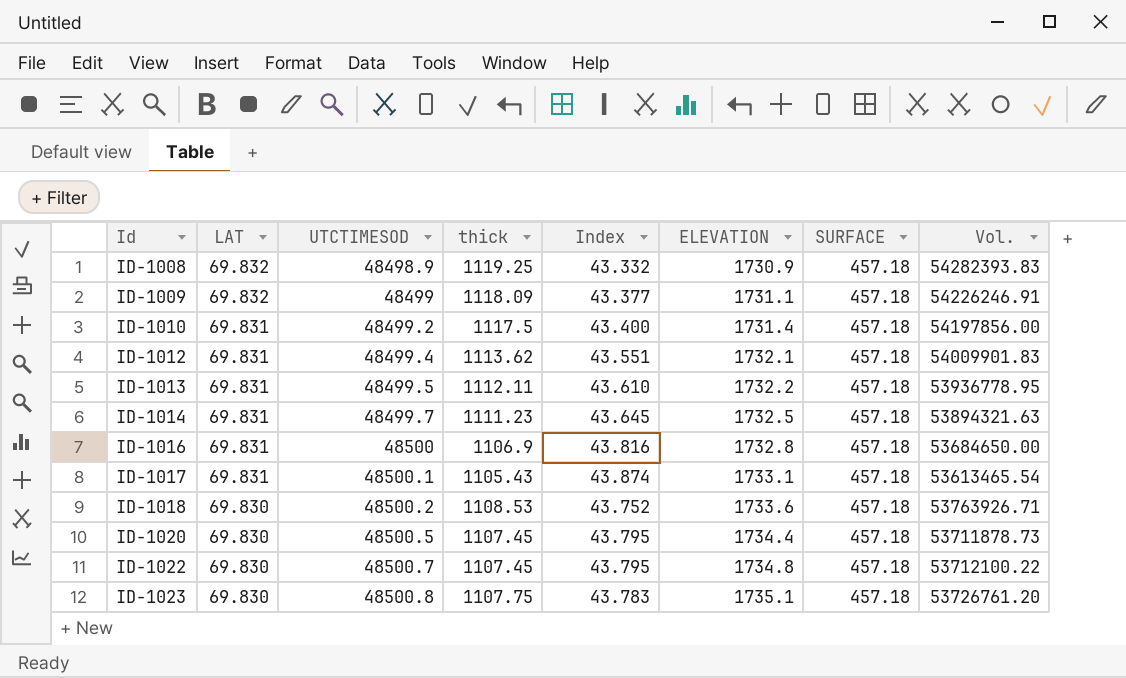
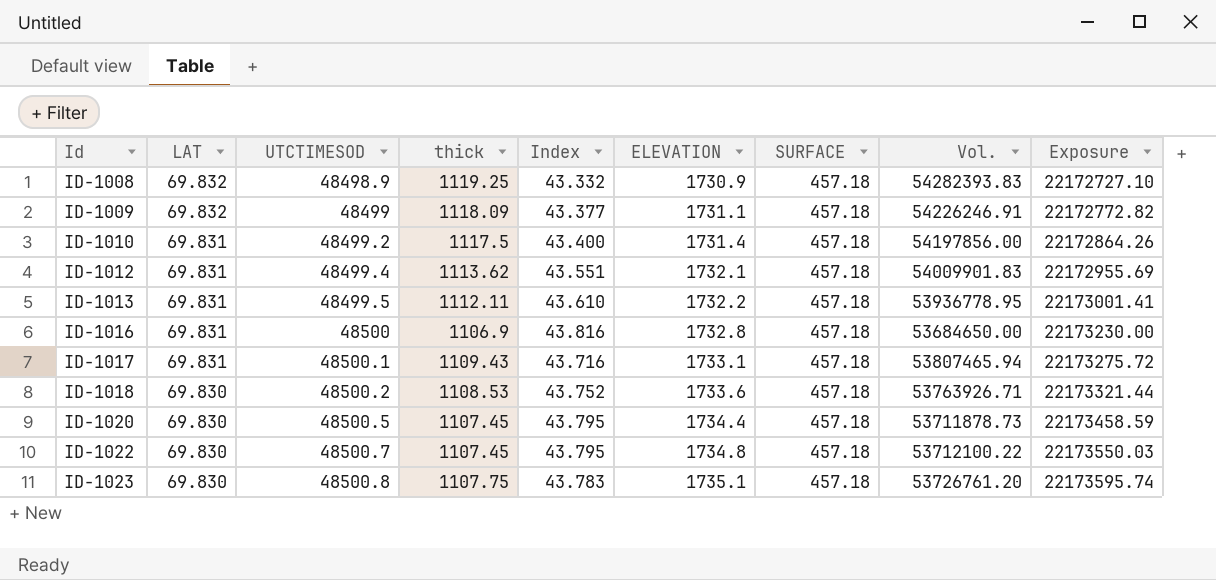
column Exposure | formula: none -> [UTCTIMESOD] * [SURFACE]
row ID-1014: 69.831 | 48499.7 | 1111.23 | 43.645 | 1732.5 | 457.18 | 53894321.63 -> none
ID-1017 | thick: 1105.43 -> 1109.43
ID-1017 | Index: 43.874 -> 43.716
ID-1017 | Vol.: 53613465.54 -> 53807465.94

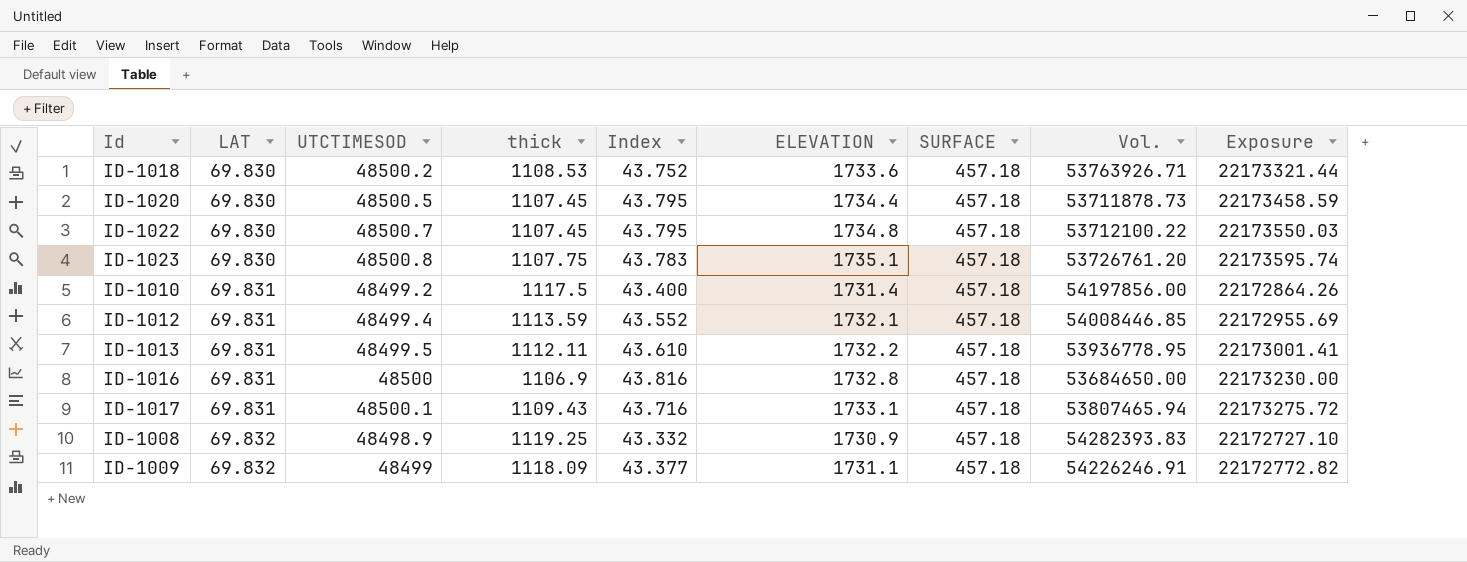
row order: Id ascending -> LAT ascending
ID-1012 | thick: 1113.62 -> 1113.59
ID-1012 | Index: 43.551 -> 43.552
ID-1012 | Vol.: 54009901.83 -> 54008446.85

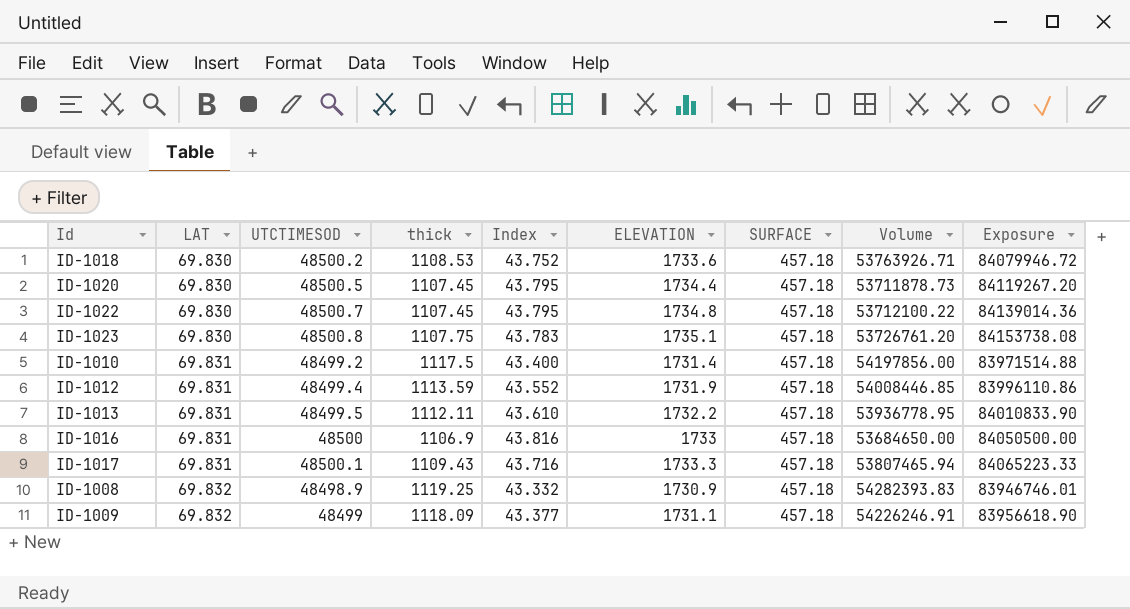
column name: Vol. -> Volume
column Exposure | formula: [UTCTIMESOD] * [SURFACE] -> [UTCTIMESOD] * [ELEVATION]
ID-1012 | ELEVATION: 1732.1 -> 1731.9
ID-1016 | ELEVATION: 1732.8 -> 1733
ID-1017 | ELEVATION: 1733.1 -> 1733.3

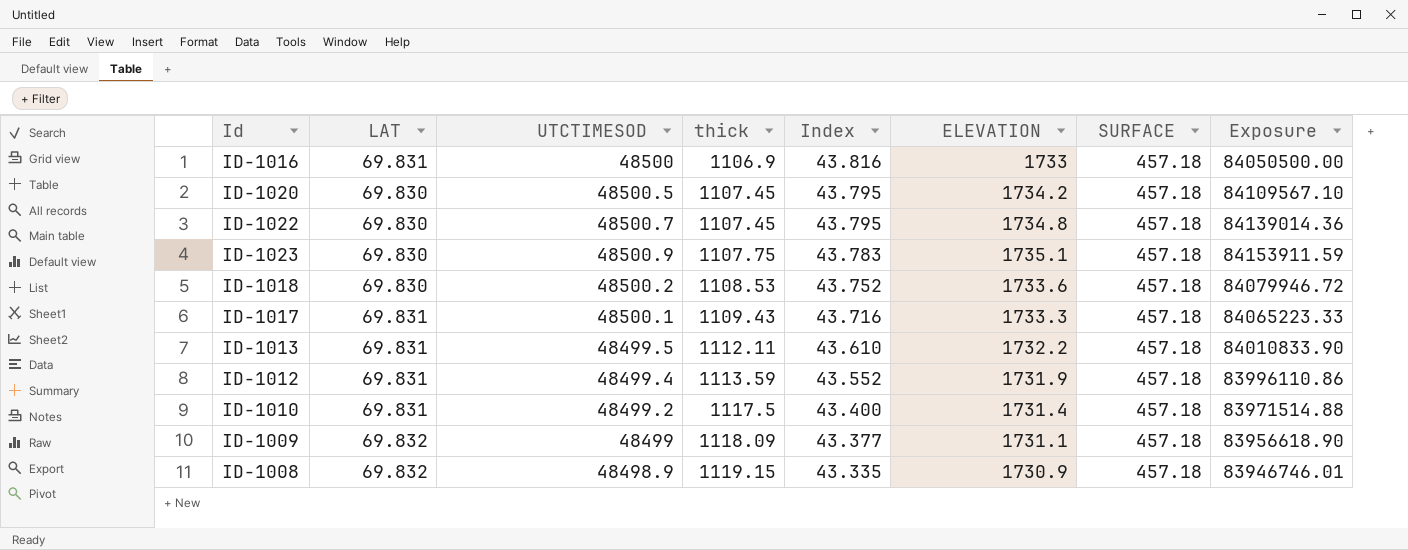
row order: LAT ascending -> thick ascending
column Volume | formula: [UTCTIMESOD] * [thick] -> none
ID-1020 | ELEVATION: 1734.4 -> 1734.2
ID-1020 | Exposure: 84119267.20 -> 84109567.10
ID-1023 | UTCTIMESOD: 48500.8 -> 48500.9
ID-1023 | Exposure: 84153738.08 -> 84153911.59
ID-1008 | thick: 1119.25 -> 1119.15
ID-1008 | Index: 43.332 -> 43.335

